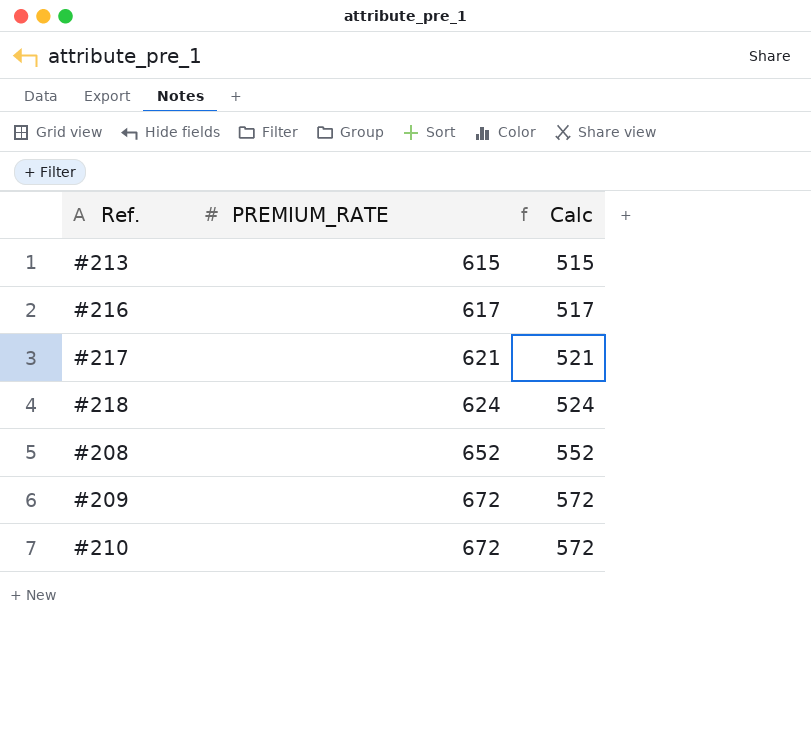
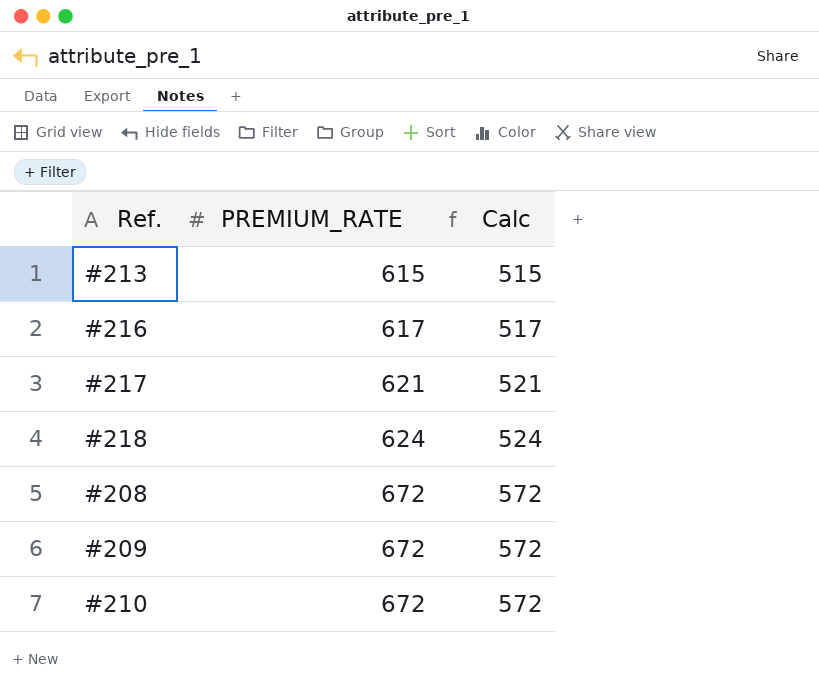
#208 | PREMIUM_RATE: 652 -> 672
#208 | Calc: 552 -> 572

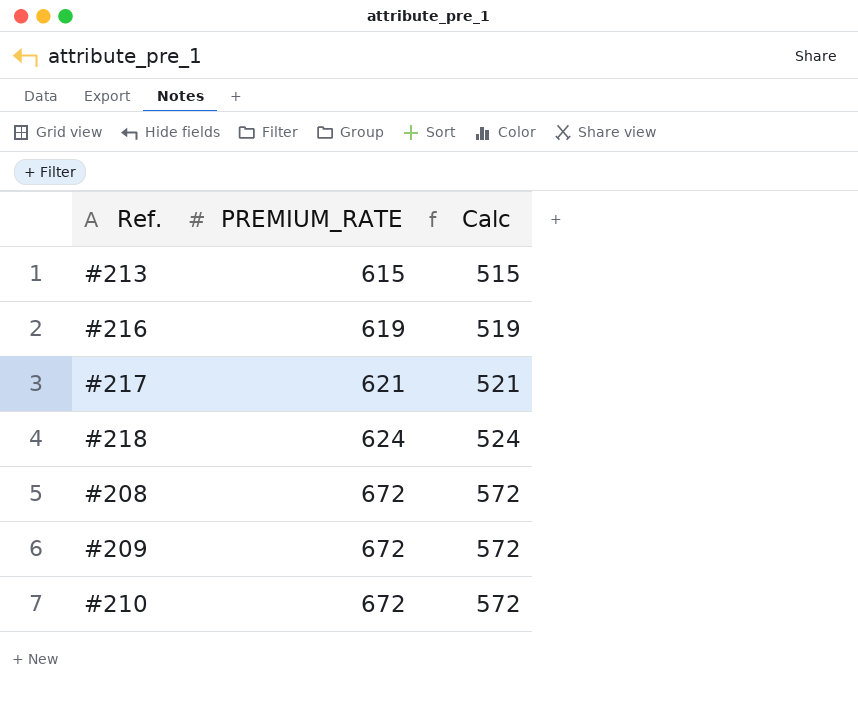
#216 | PREMIUM_RATE: 617 -> 619
#216 | Calc: 517 -> 519

